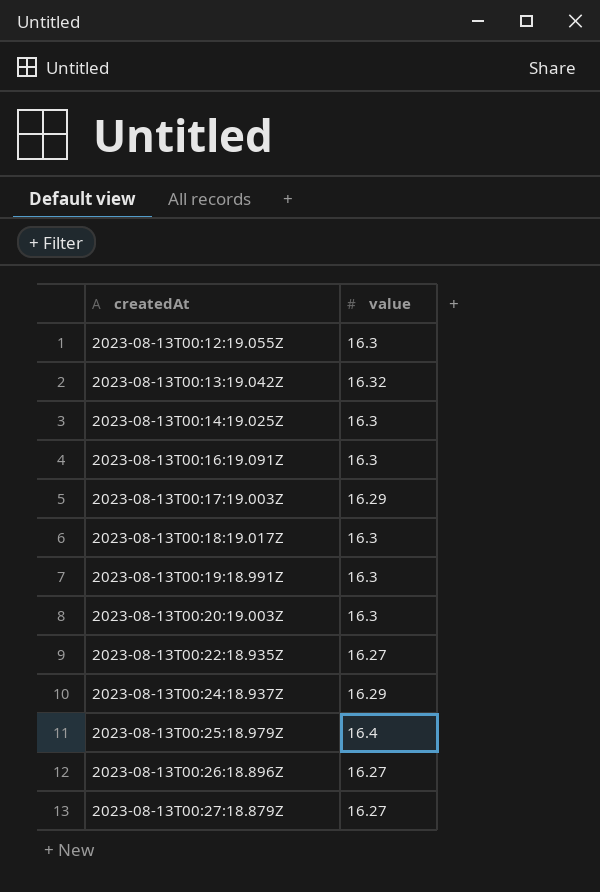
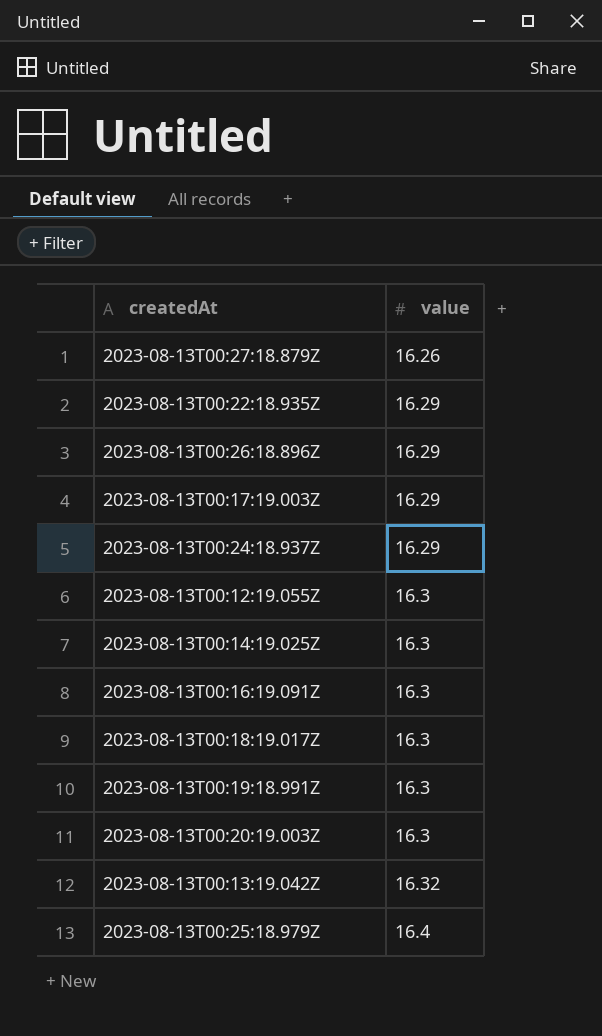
row order: createdAt ascending -> value ascending
2023-08-13T00:27:18.879Z | value: 16.27 -> 16.26
2023-08-13T00:22:18.935Z | value: 16.27 -> 16.29
2023-08-13T00:26:18.896Z | value: 16.27 -> 16.29

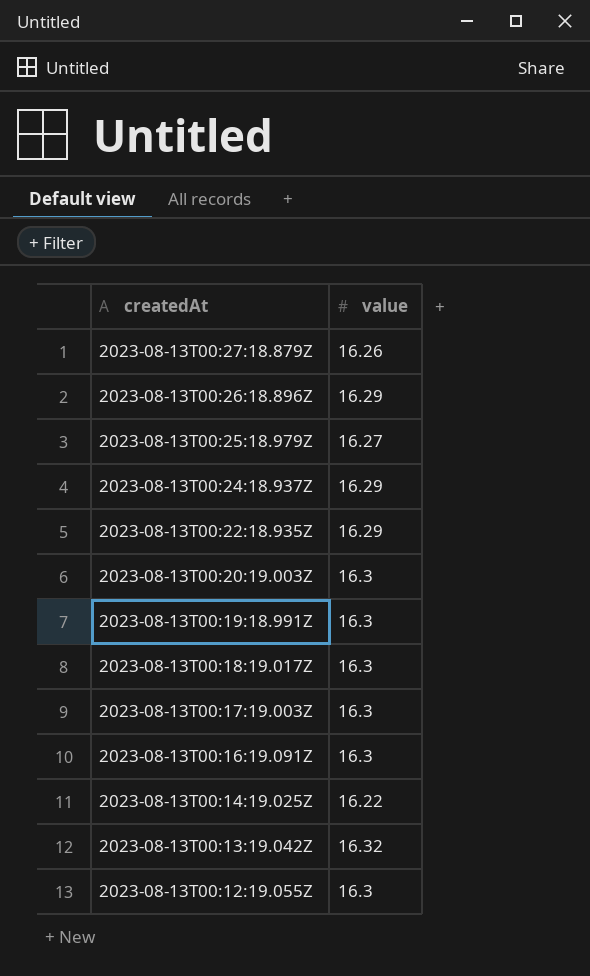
row order: value ascending -> createdAt descending
2023-08-13T00:25:18.979Z | value: 16.4 -> 16.27
2023-08-13T00:17:19.003Z | value: 16.29 -> 16.3
2023-08-13T00:14:19.025Z | value: 16.3 -> 16.22

